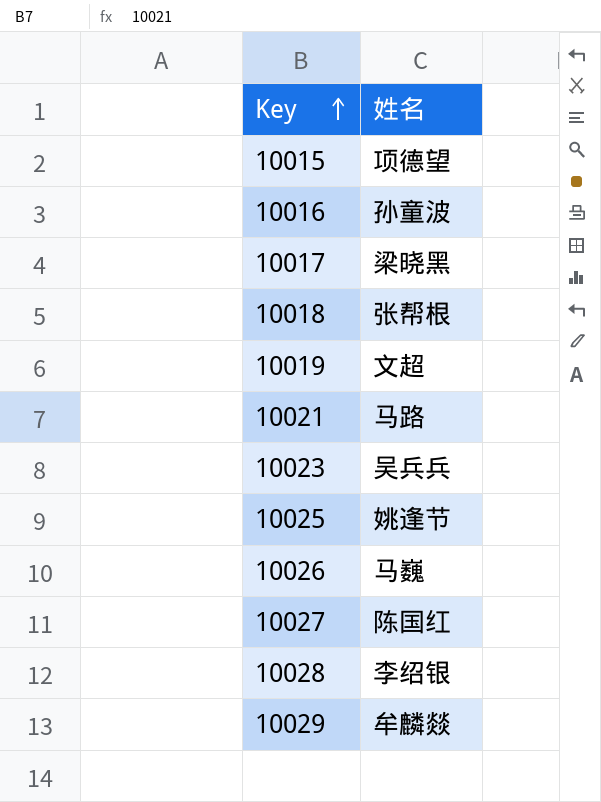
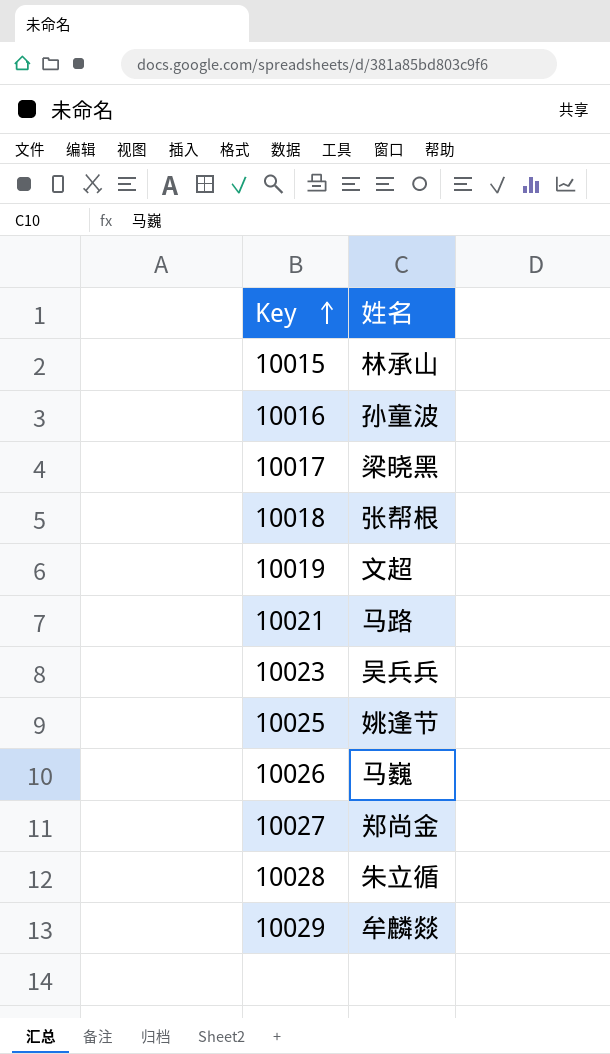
10015 | 姓名: 项德望 -> 林承山
10027 | 姓名: 陈国红 -> 郑尚金
10028 | 姓名: 李绍银 -> 朱立循

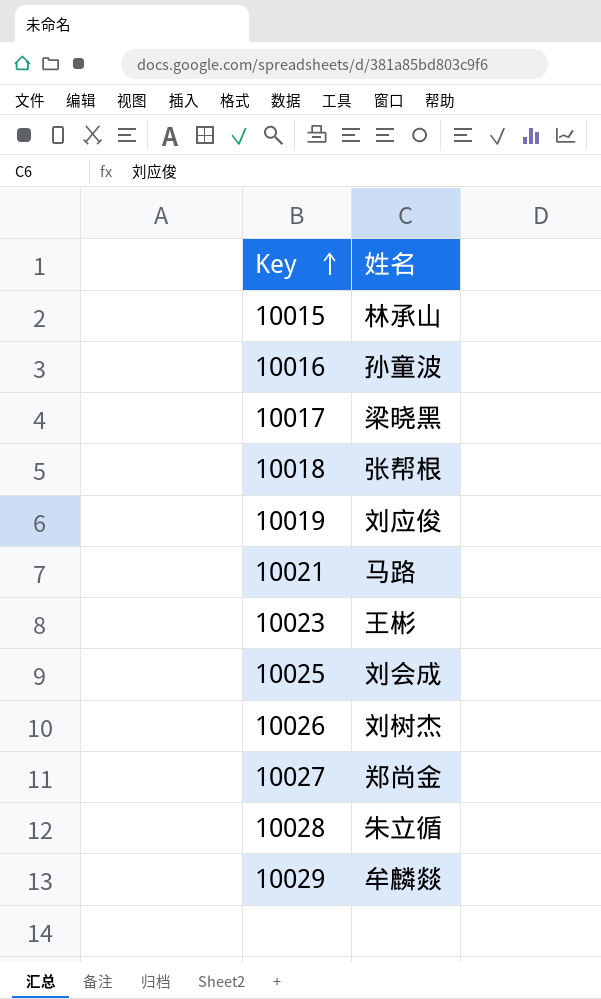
10019 | 姓名: 文超 -> 刘应俊
10023 | 姓名: 吴兵兵 -> 王彬
10025 | 姓名: 姚逢节 -> 刘会成
10026 | 姓名: 马巍 -> 刘树杰

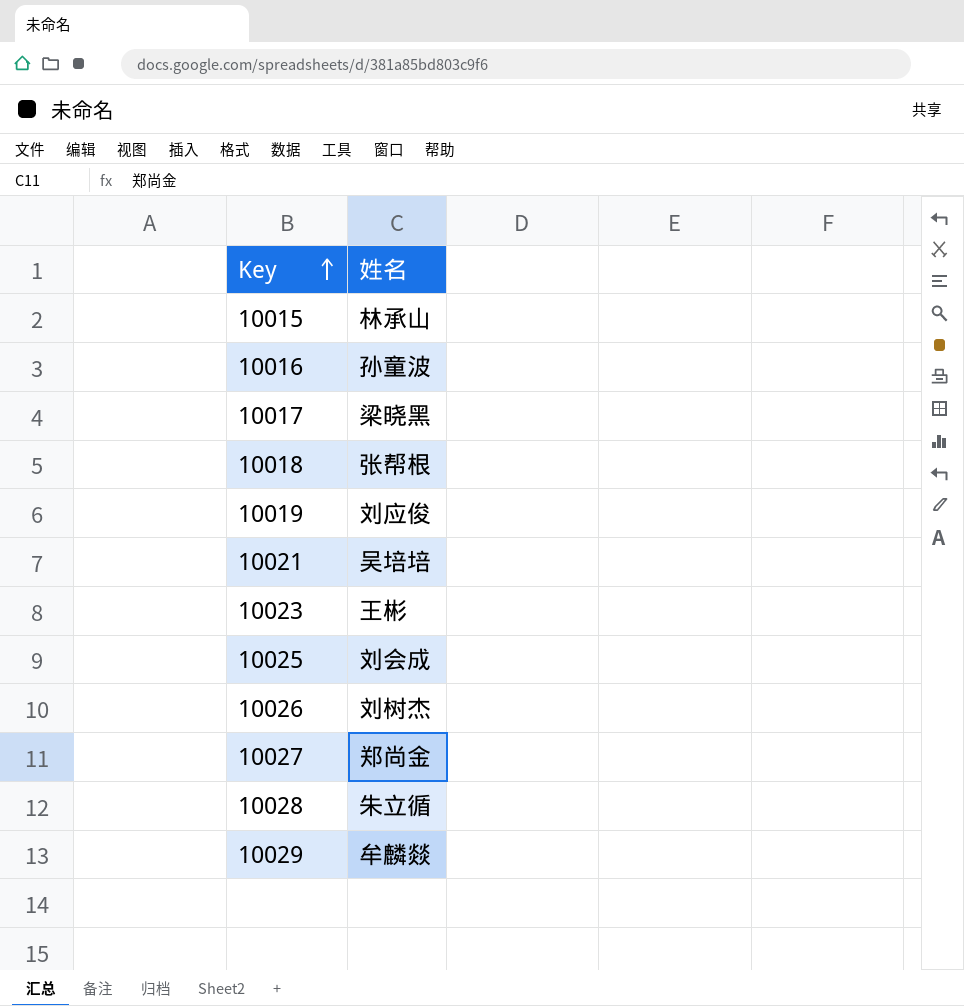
10021 | 姓名: 马路 -> 吴培培

